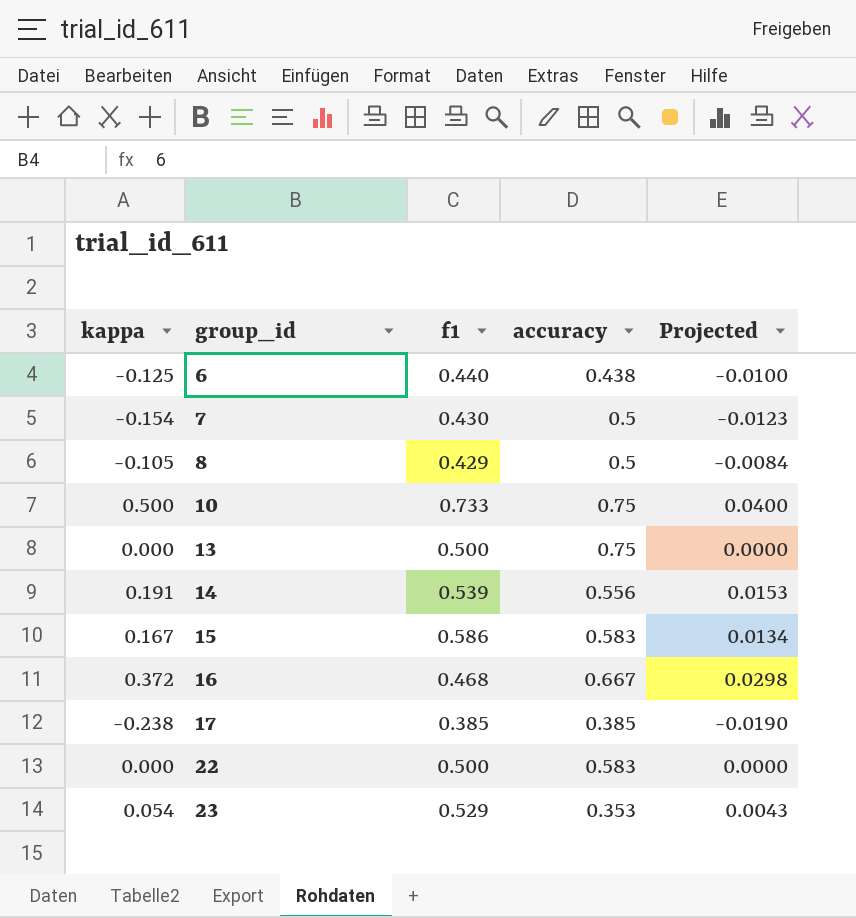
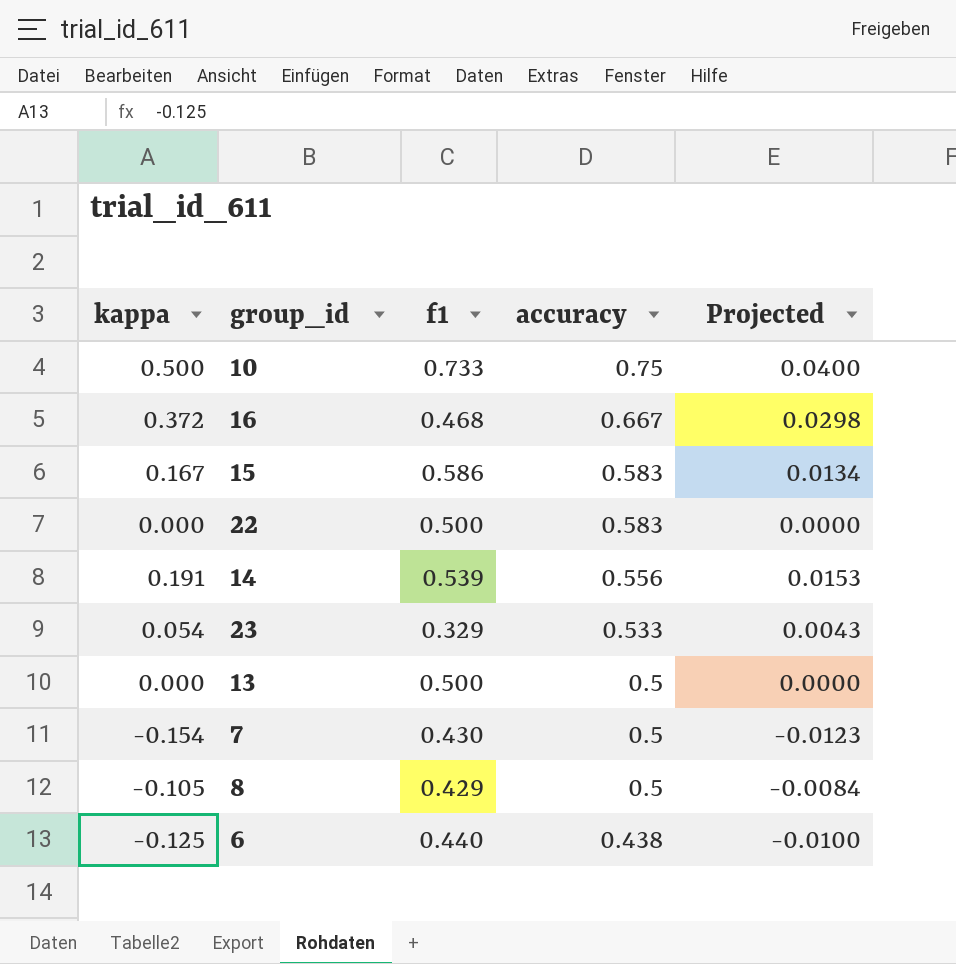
row order: group_id ascending -> accuracy descending
row 17: -0.238 | 0.385 | 0.385 | -0.0190 -> none
23 | f1: 0.529 -> 0.329
23 | accuracy: 0.353 -> 0.533
13 | accuracy: 0.75 -> 0.5

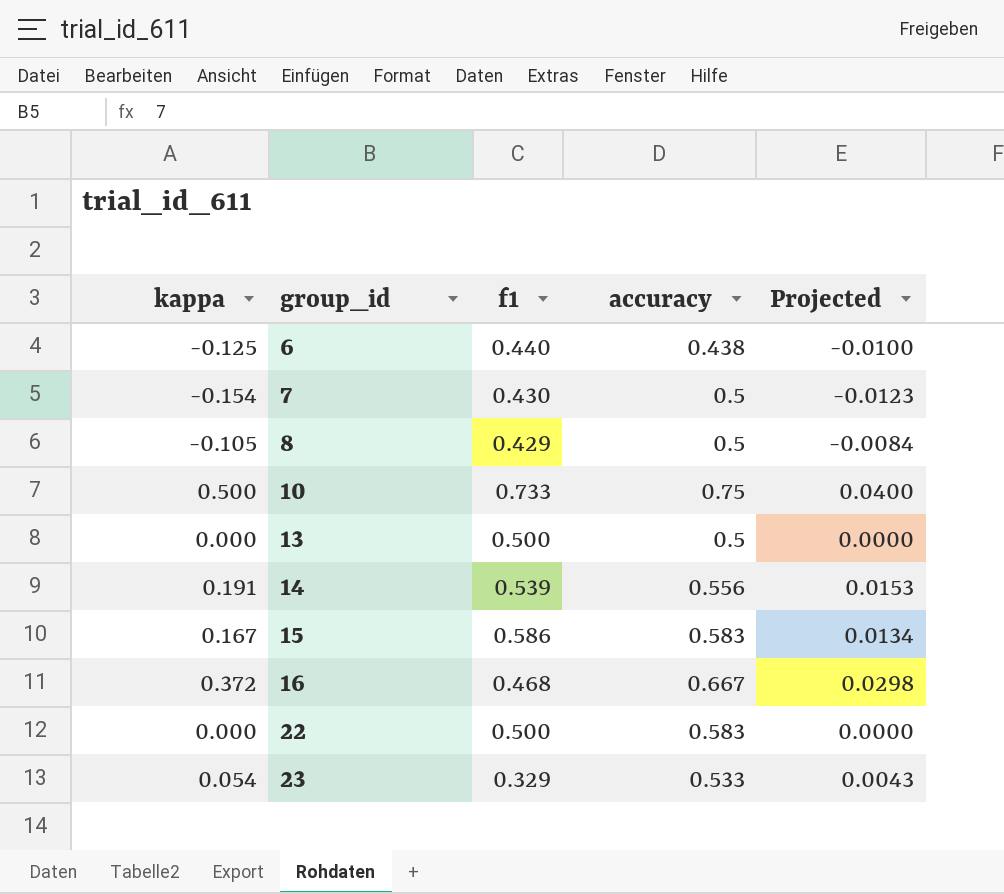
row order: accuracy descending -> group_id ascending

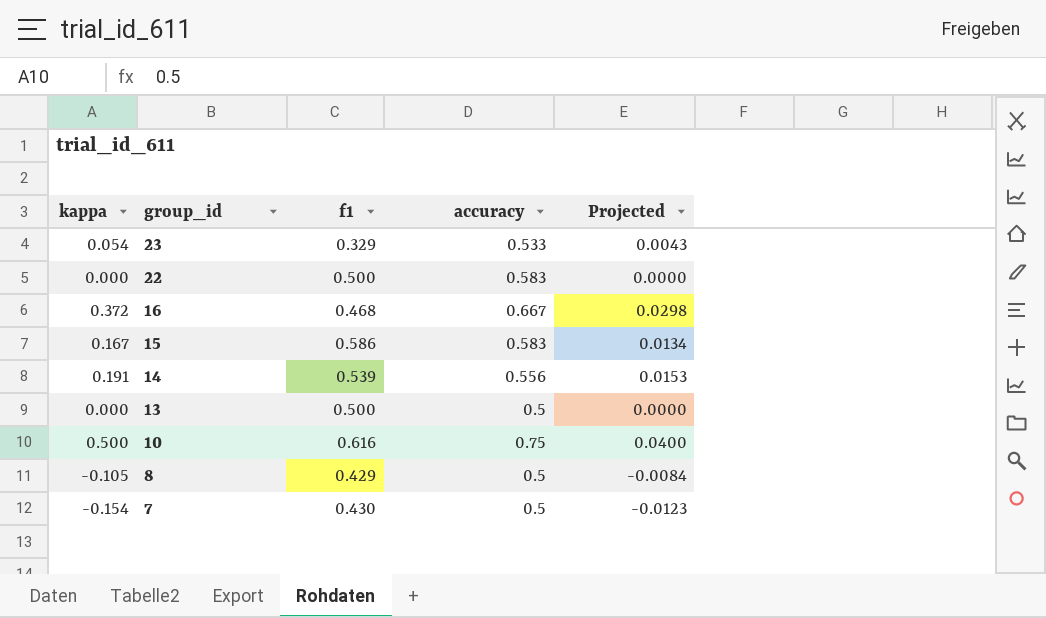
row order: group_id ascending -> group_id descending
row 6: -0.125 | 0.440 | 0.438 | -0.0100 -> none
10 | f1: 0.733 -> 0.616

